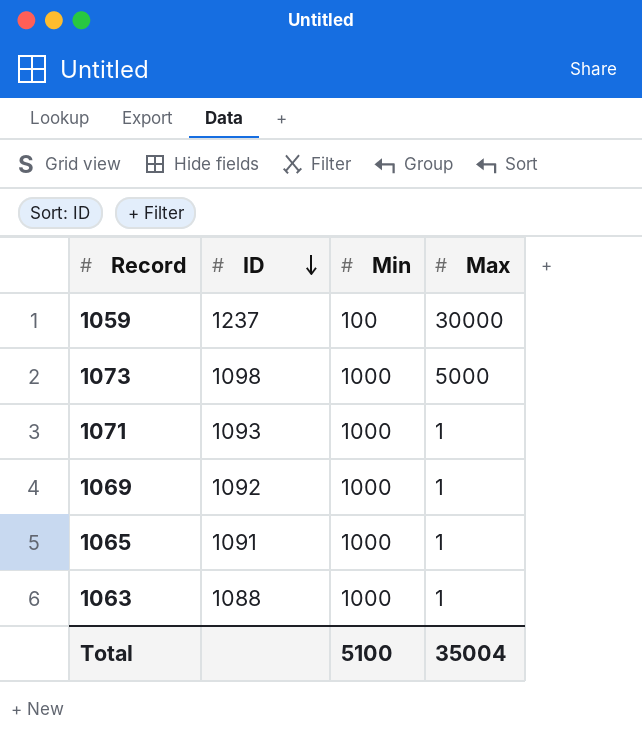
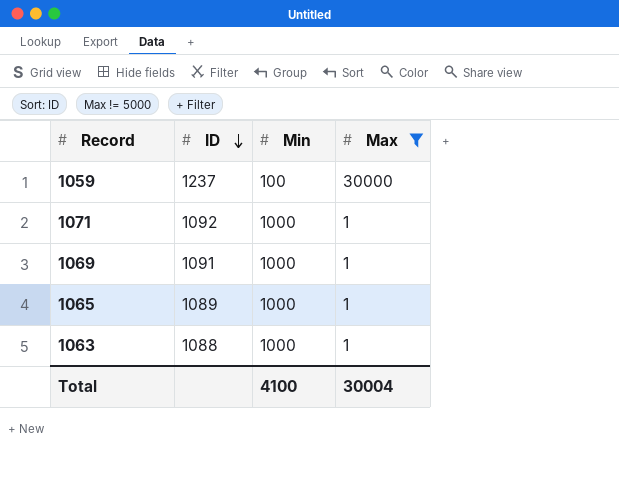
filter: none -> Max != 5000
1071 | ID: 1093 -> 1092
1069 | ID: 1092 -> 1091
1065 | ID: 1091 -> 1089
Total | Min: 5100 -> 4100
Total | Max: 35004 -> 30004

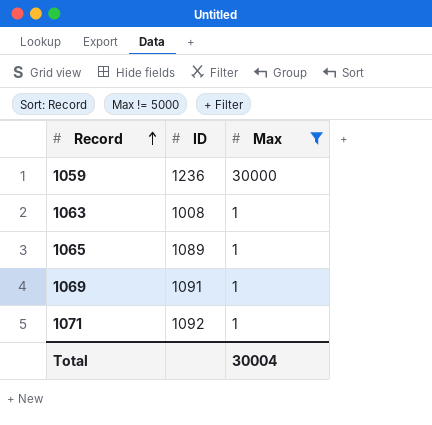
row order: ID descending -> Record ascending
column Min | position: 3 -> none
1059 | ID: 1237 -> 1236
1063 | ID: 1088 -> 1008

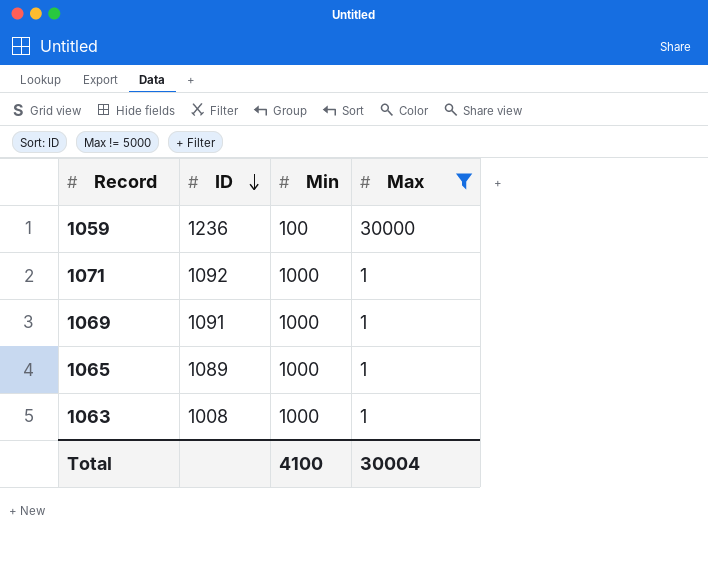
row order: Record ascending -> ID descending
column Min | position: none -> 3

